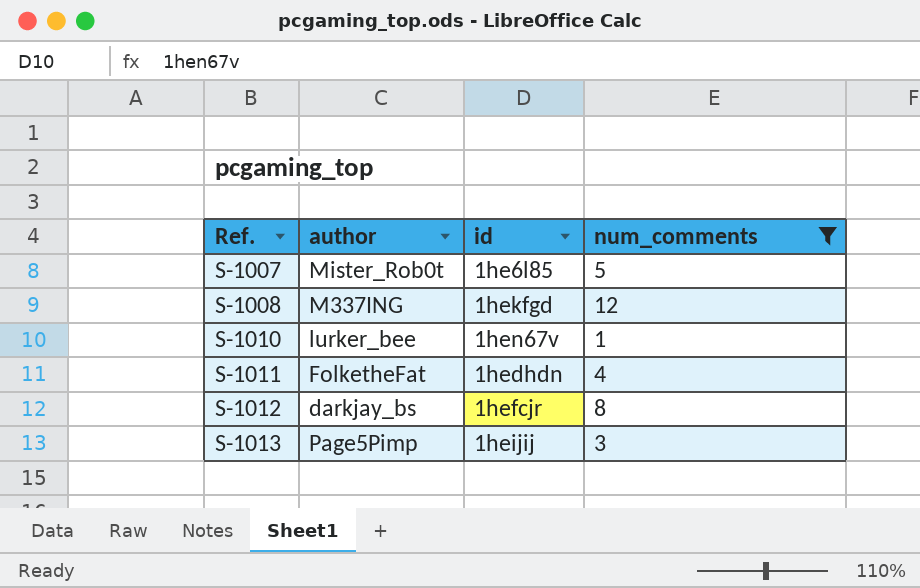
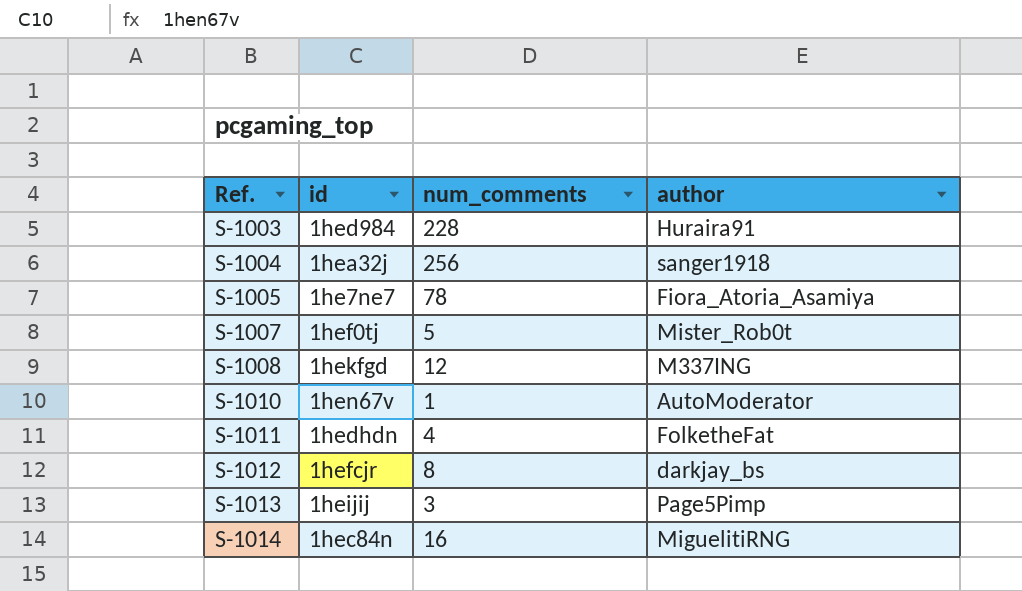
filter: num_comments <= 12 -> none
column author | position: 2 -> 4
S-1007 | id: 1he6l85 -> 1hef0tj
S-1010 | author: lurker_bee -> AutoModerator

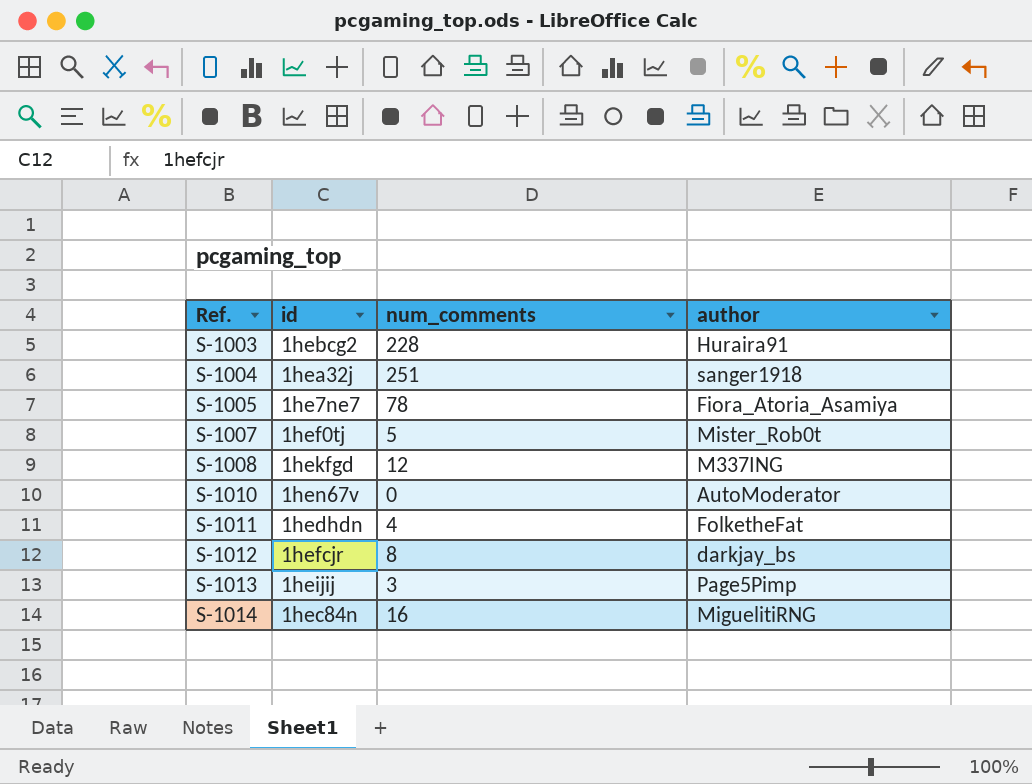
S-1003 | id: 1hed984 -> 1hebcg2
S-1004 | num_comments: 256 -> 251
S-1010 | num_comments: 1 -> 0

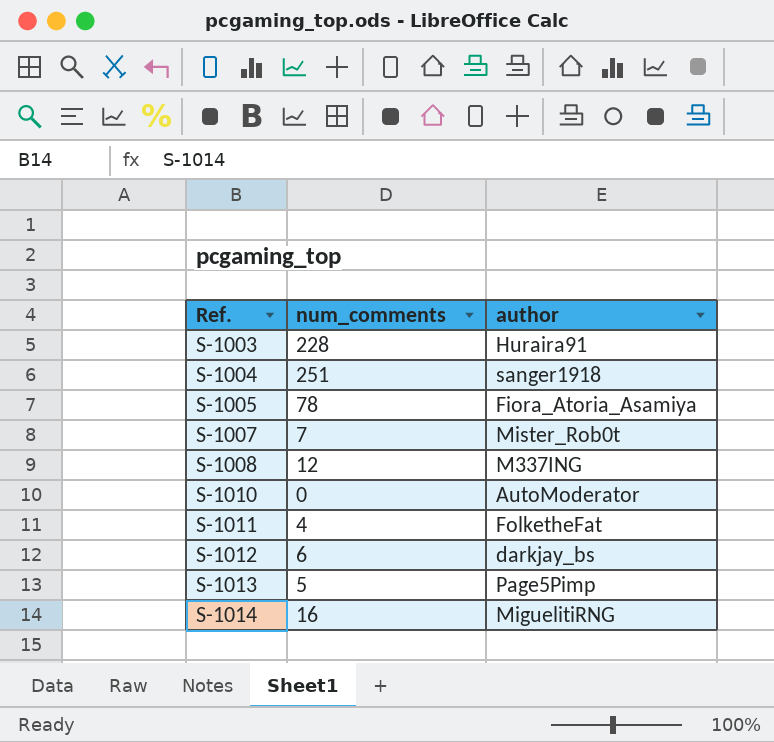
column id | position: 2 -> none
S-1007 | num_comments: 5 -> 7
S-1012 | num_comments: 8 -> 6
S-1013 | num_comments: 3 -> 5

